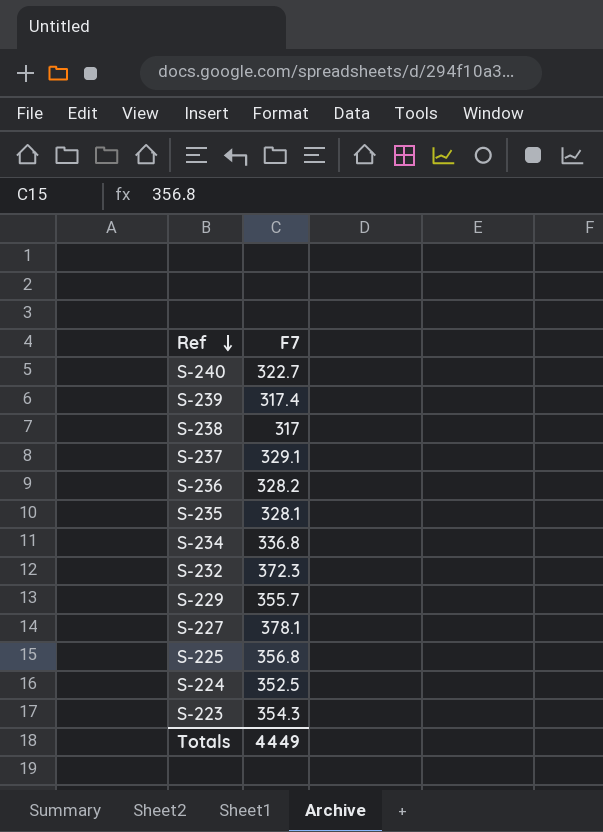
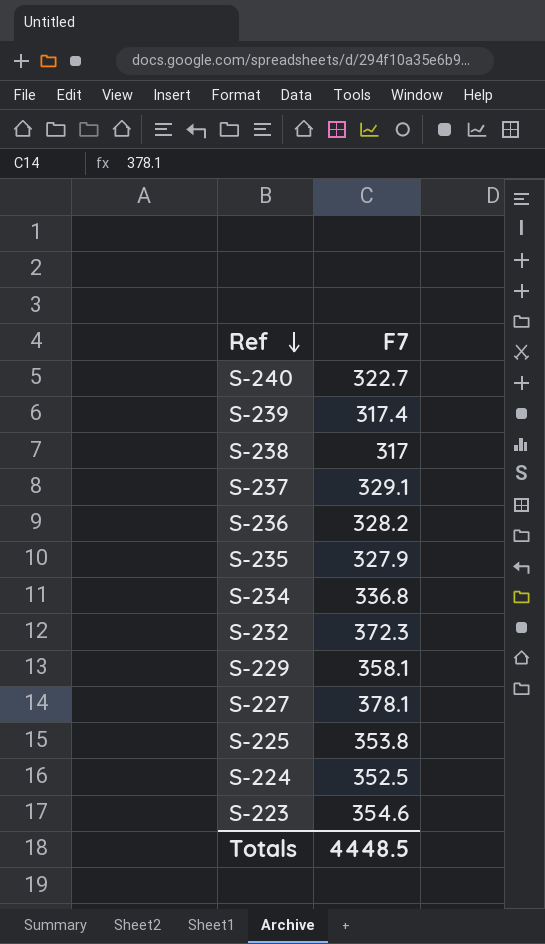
S-235 | F7: 328.1 -> 327.9
S-229 | F7: 355.7 -> 358.1
S-225 | F7: 356.8 -> 353.8
S-223 | F7: 354.3 -> 354.6
Totals | F7: 4449 -> 4448.5

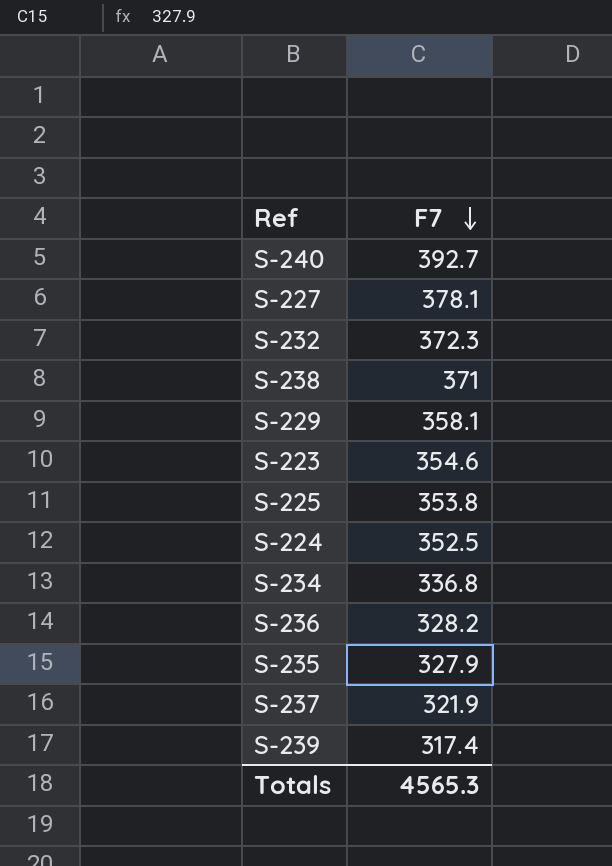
row order: Ref descending -> F7 descending
S-240 | F7: 322.7 -> 392.7
S-238 | F7: 317 -> 371
S-237 | F7: 329.1 -> 321.9
Totals | F7: 4448.5 -> 4565.3

